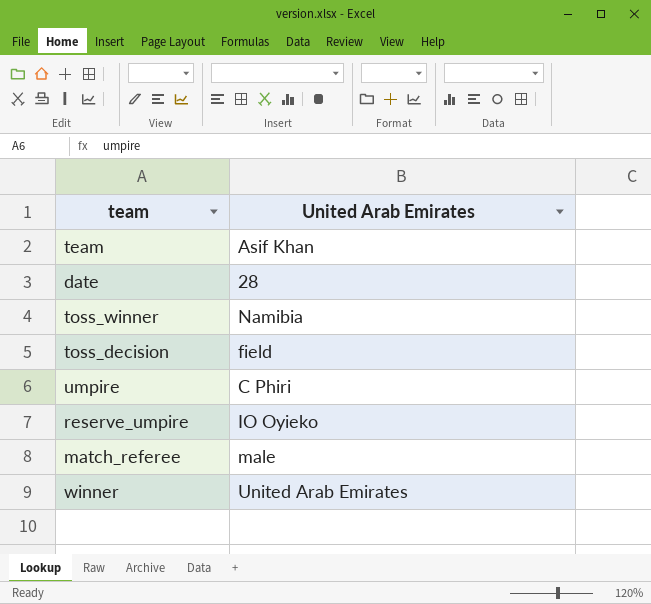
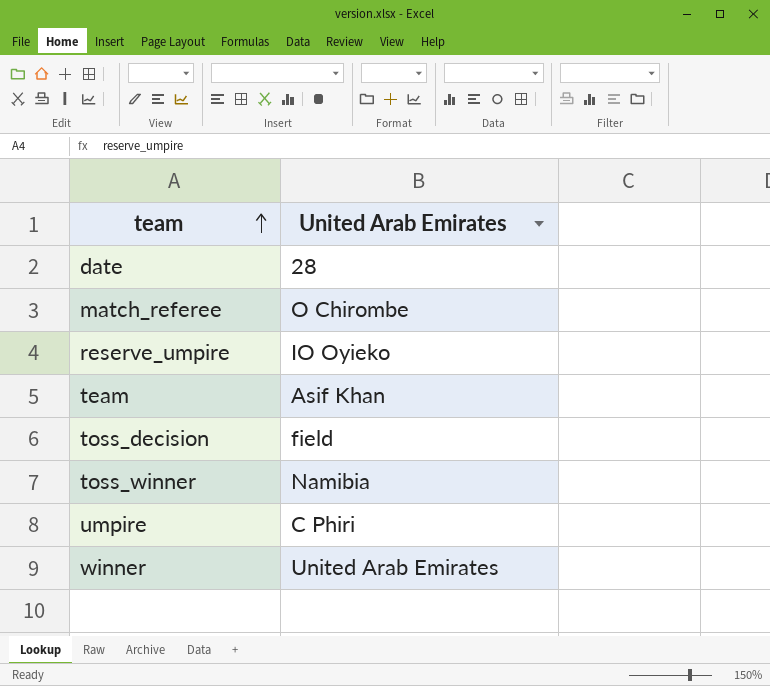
row order: none -> team ascending
match_referee | United Arab Emirates: male -> O Chirombe

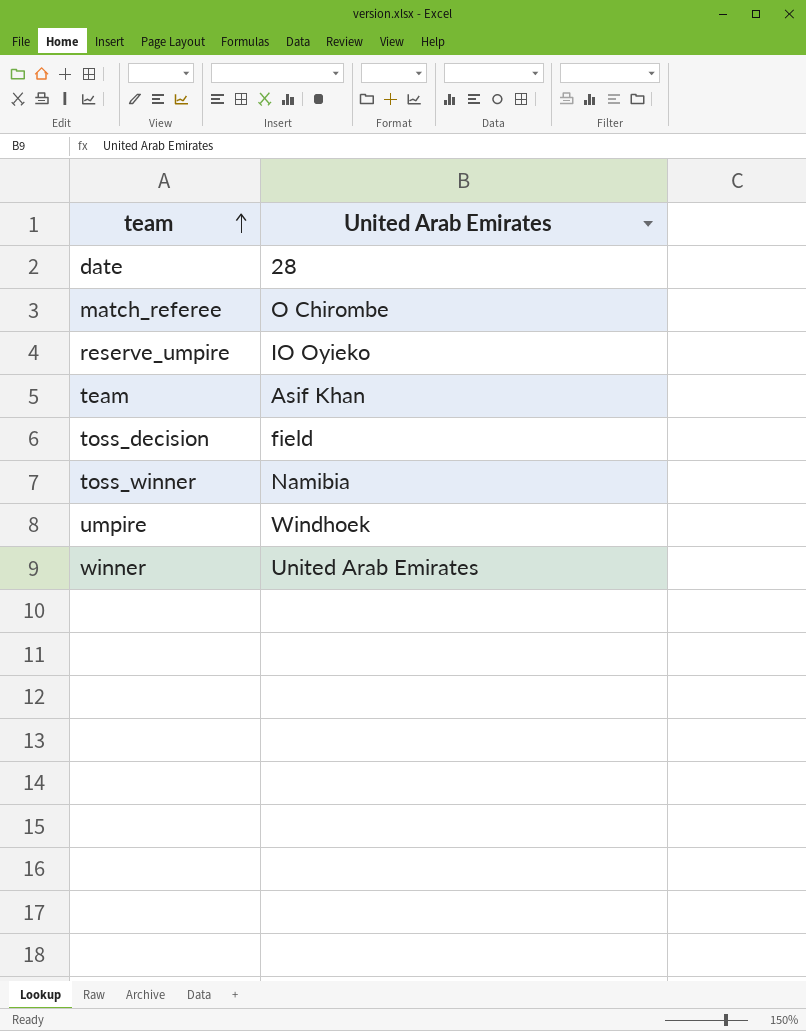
umpire | United Arab Emirates: C Phiri -> Windhoek

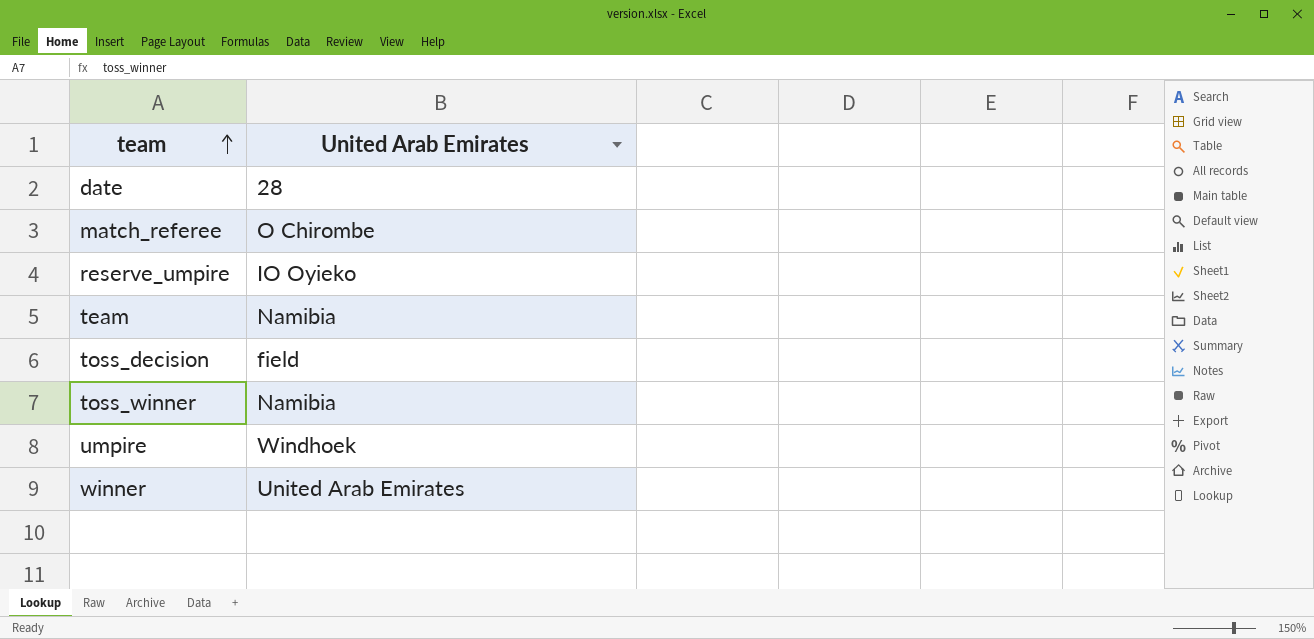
team | United Arab Emirates: Asif Khan -> Namibia

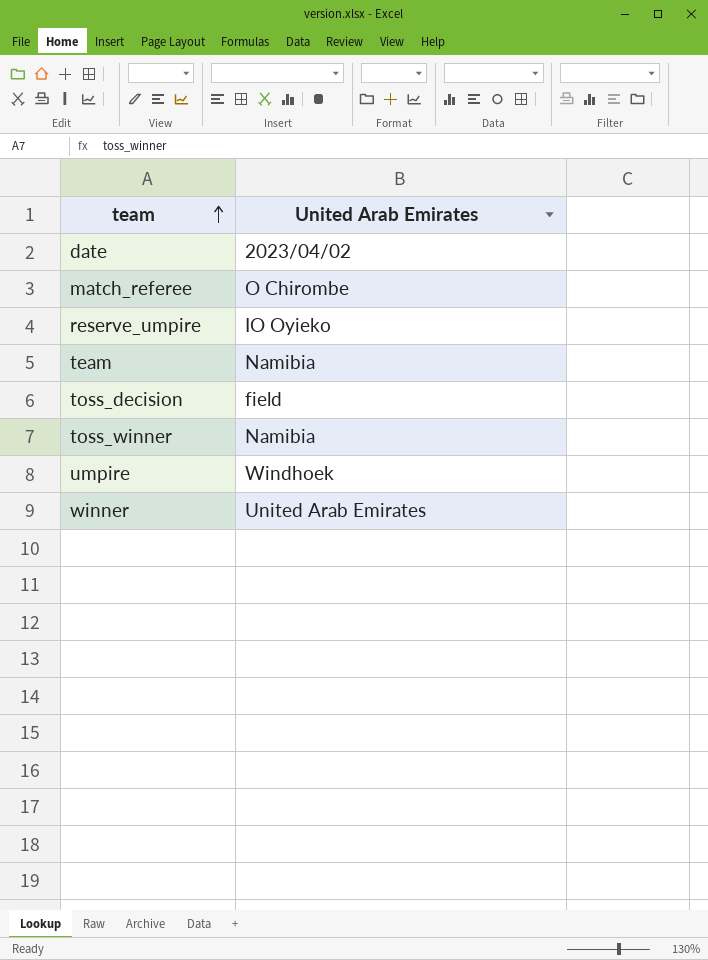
date | United Arab Emirates: 28 -> 2023/04/02

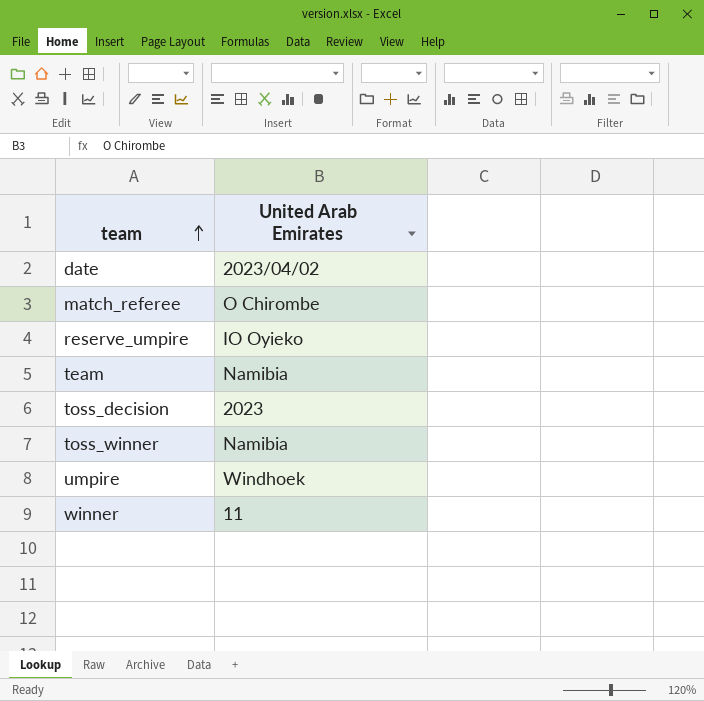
toss_decision | United Arab Emirates: field -> 2023
winner | United Arab Emirates: United Arab Emirates -> 11

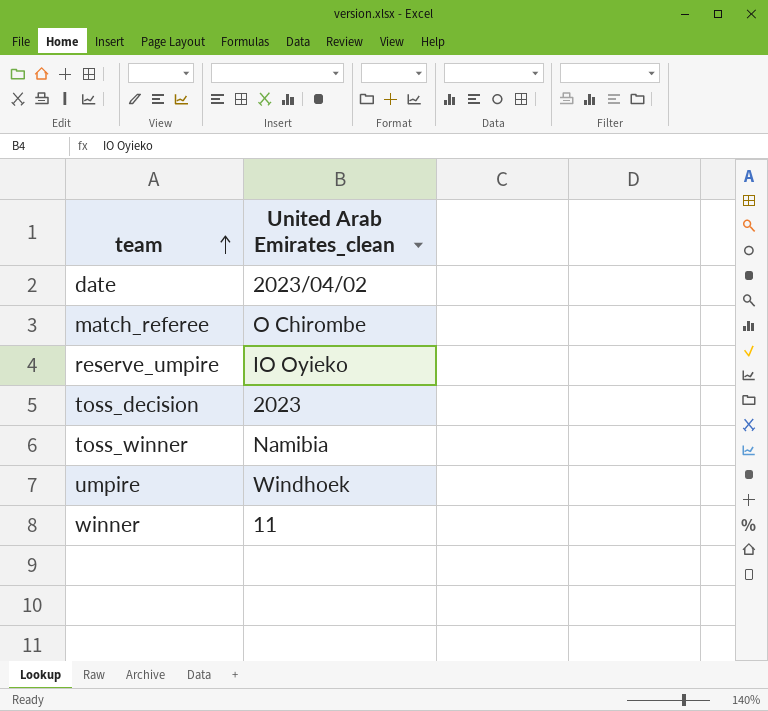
column name: United Arab Emirates -> United Arab Emirates_clean
row team: Namibia -> none

